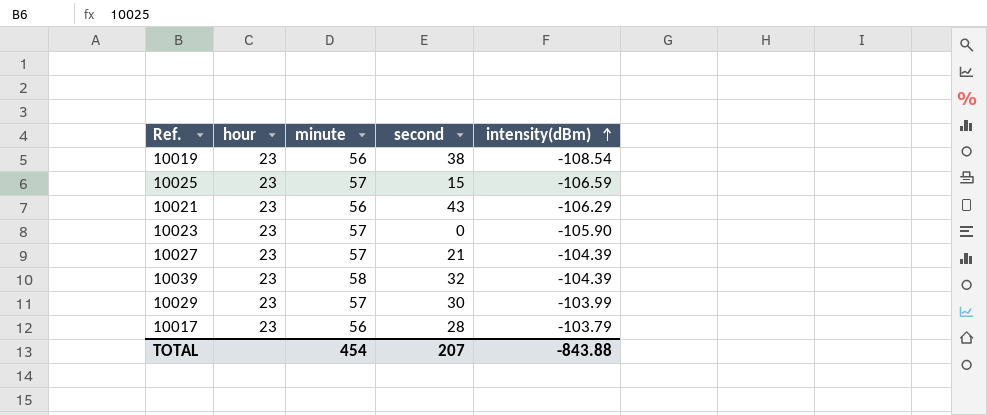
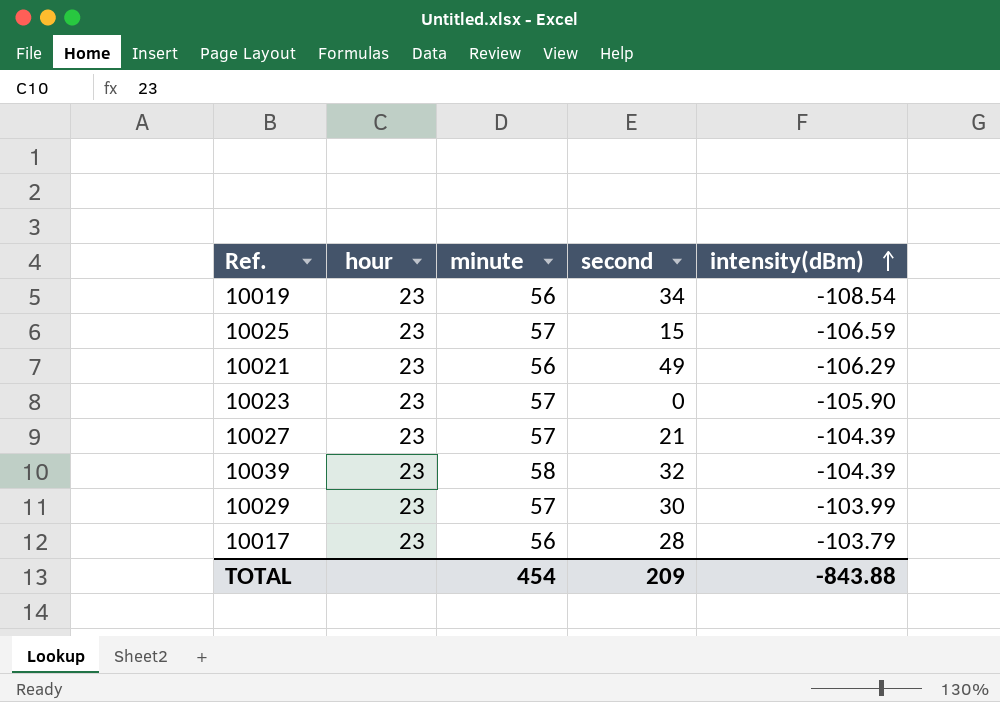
10019 | second: 38 -> 34
10021 | second: 43 -> 49
TOTAL | second: 207 -> 209

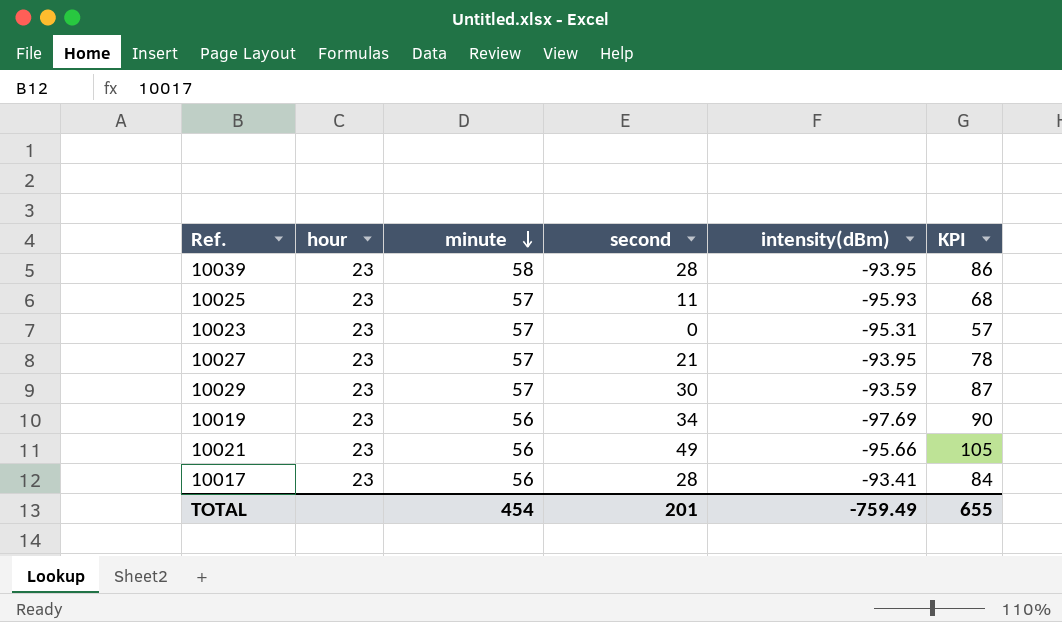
row order: intensity(dBm) ascending -> minute descending
column KPI | formula: none -> [minute] + [second]
10039 | second: 32 -> 28
10039 | intensity(dBm): -104.39 -> -93.95
10025 | second: 15 -> 11
10025 | intensity(dBm): -106.59 -> -95.93
10023 | intensity(dBm): -105.90 -> -95.31
10027 | intensity(dBm): -104.39 -> -93.95
10029 | intensity(dBm): -103.99 -> -93.59
10019 | intensity(dBm): -108.54 -> -97.69
10021 | intensity(dBm): -106.29 -> -95.66
10017 | intensity(dBm): -103.79 -> -93.41
TOTAL | second: 209 -> 201
TOTAL | intensity(dBm): -843.88 -> -759.49

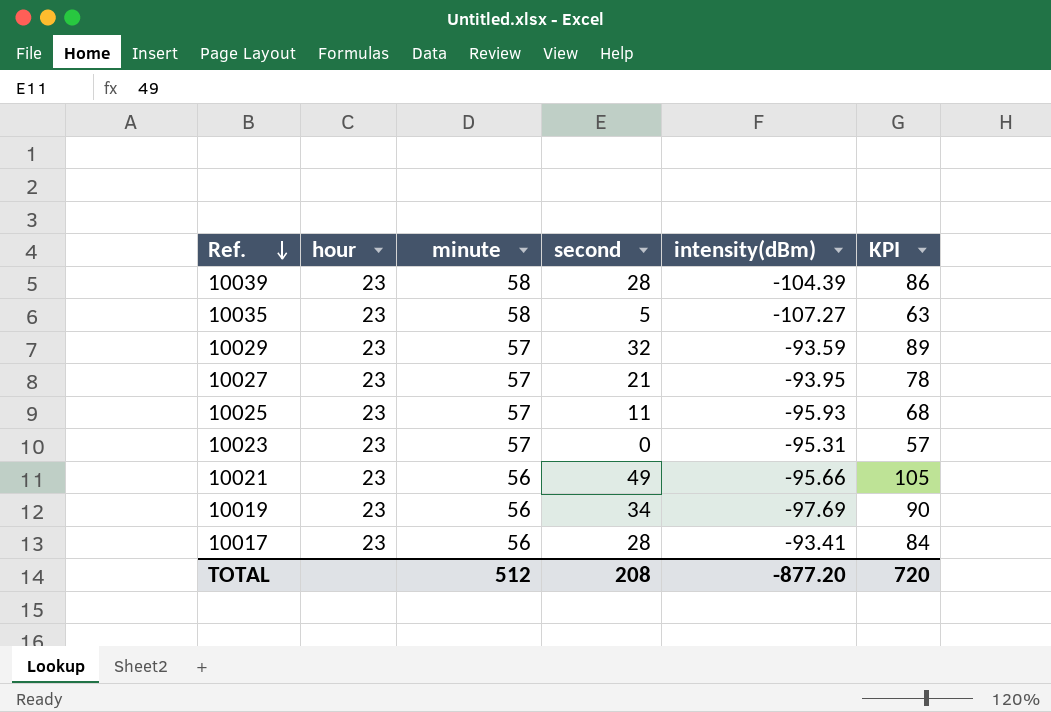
row order: minute descending -> Ref. descending
10039 | intensity(dBm): -93.95 -> -104.39
row 10035: none -> 23 | 58 | 5 | -107.27 | 63
10029 | second: 30 -> 32
10029 | KPI: 87 -> 89
TOTAL | minute: 454 -> 512
TOTAL | second: 201 -> 208
TOTAL | intensity(dBm): -759.49 -> -877.20
TOTAL | KPI: 655 -> 720

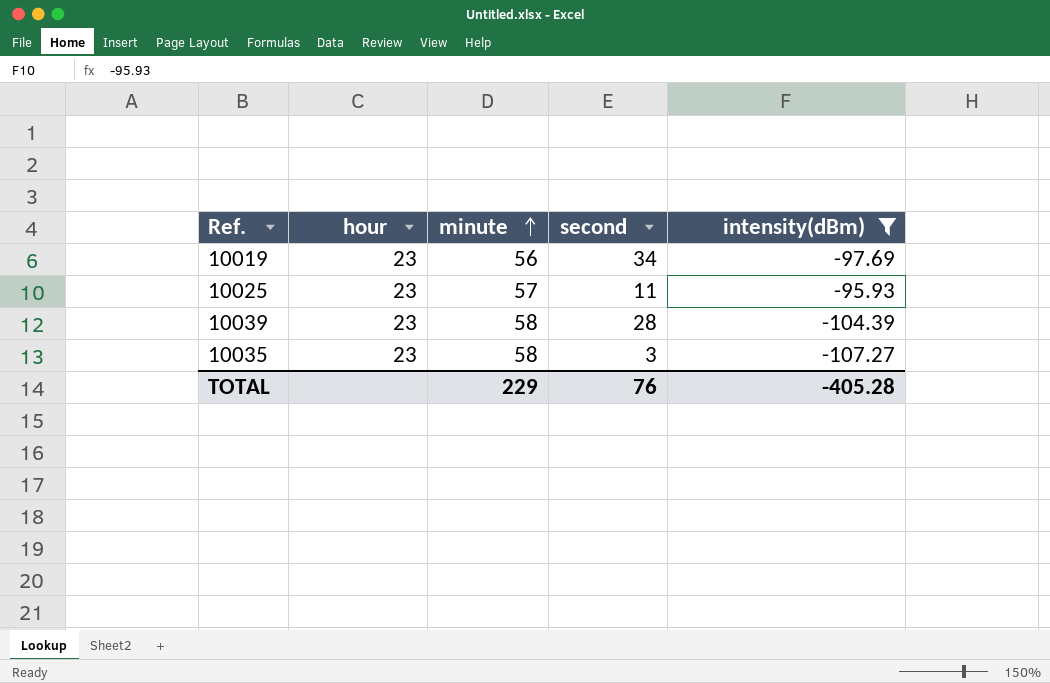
filter: none -> intensity(dBm) <= -95.93
row order: Ref. descending -> minute ascending
column KPI | formula: [minute] + [second] -> none
10035 | second: 5 -> 3
TOTAL | minute: 512 -> 229
TOTAL | second: 208 -> 76
TOTAL | intensity(dBm): -877.20 -> -405.28

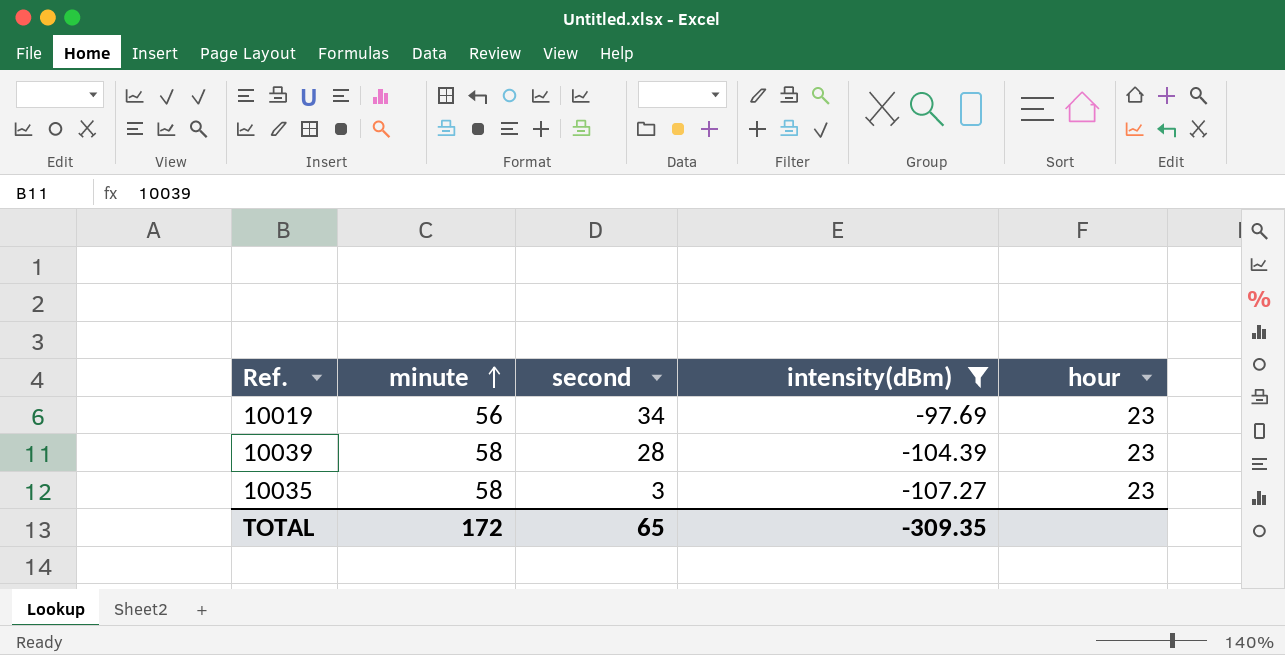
column hour | position: 2 -> 5
row 10025: 23 | 57 | 11 | -95.93 -> none
TOTAL | minute: 229 -> 172
TOTAL | second: 76 -> 65
TOTAL | intensity(dBm): -405.28 -> -309.35

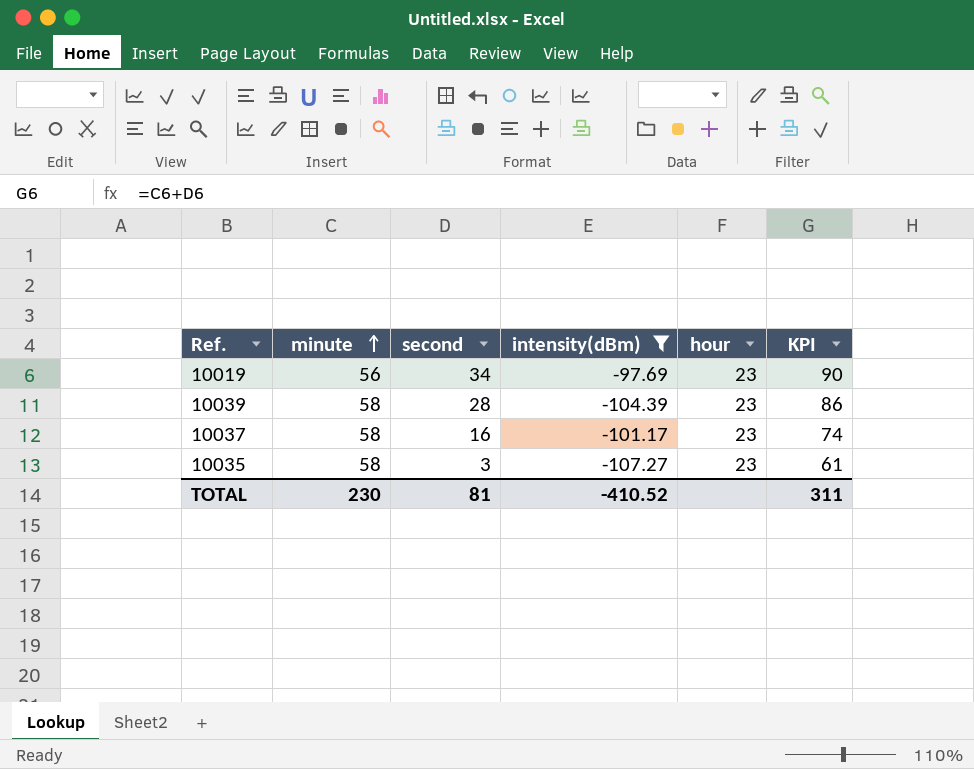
column KPI | formula: none -> [minute] + [second]
row 10037: none -> 58 | 16 | -101.17 | 23 | 74
TOTAL | minute: 172 -> 230
TOTAL | second: 65 -> 81
TOTAL | intensity(dBm): -309.35 -> -410.52

